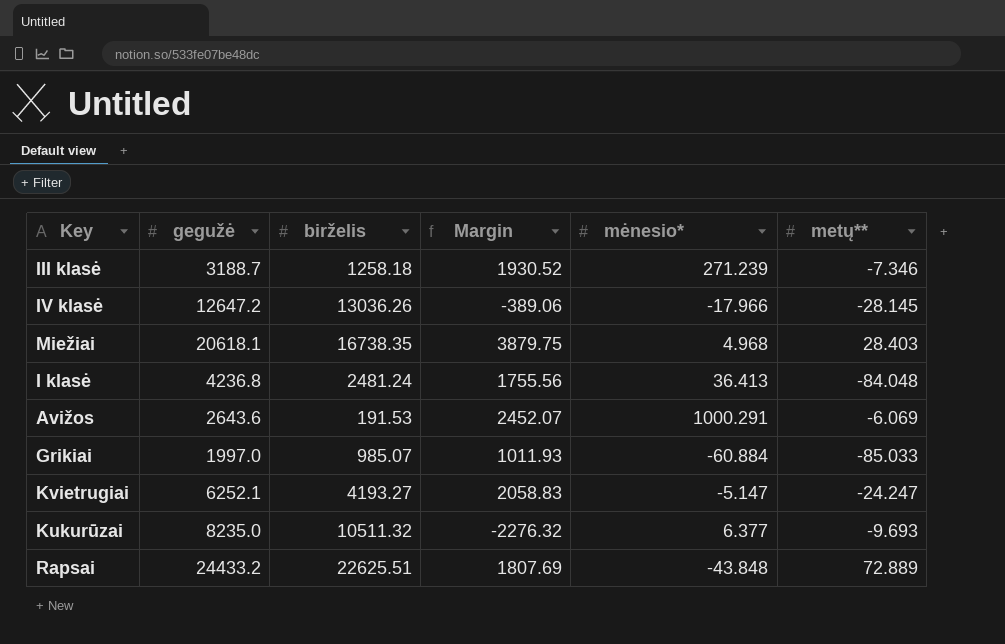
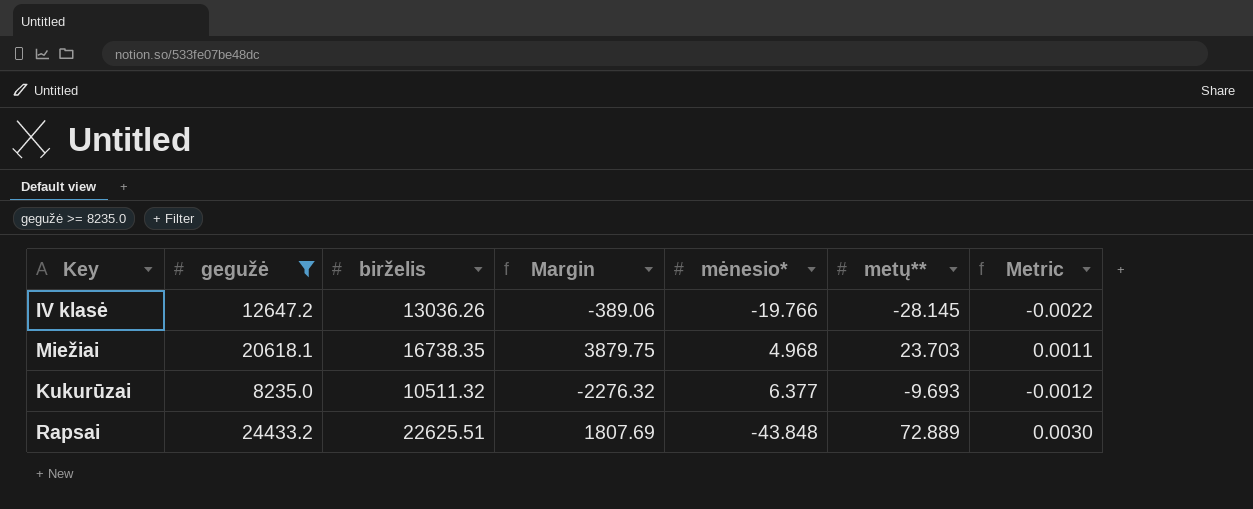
filter: none -> gegužė >= 8235.0
column Metric | formula: none -> [metų**] / [gegužė]
IV klasė | mėnesio*: -17.966 -> -19.766
Miežiai | metų**: 28.403 -> 23.703

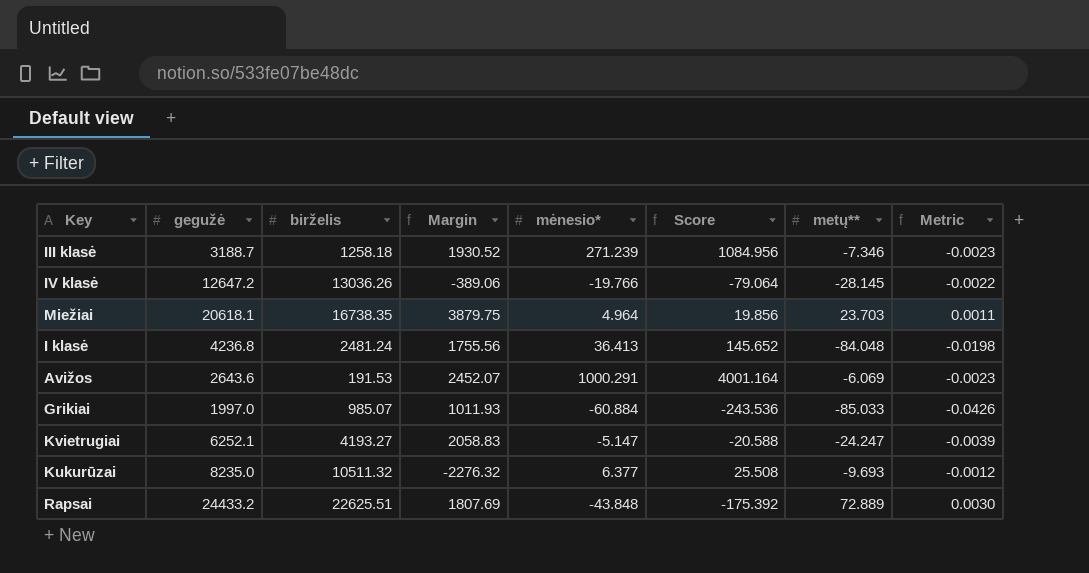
filter: gegužė >= 8235.0 -> none
column Score | formula: none -> [mėnesio*] * 4
Miežiai | mėnesio*: 4.968 -> 4.964

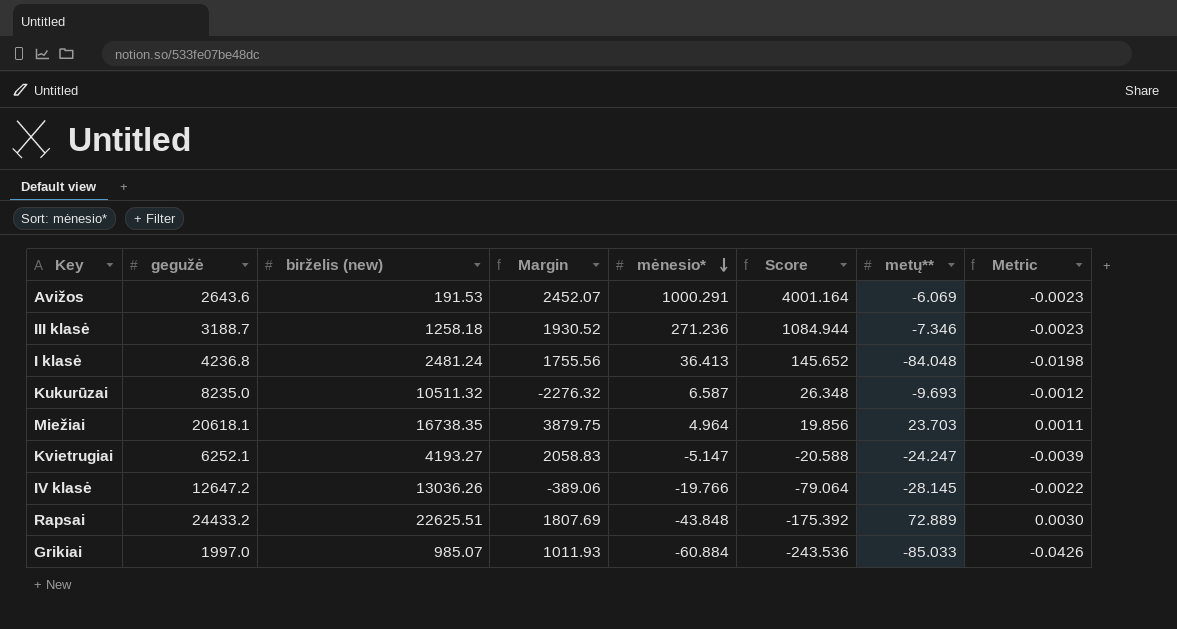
row order: none -> mėnesio* descending
column name: birželis -> birželis (new)
III klasė | mėnesio*: 271.239 -> 271.236
III klasė | Score: 1084.956 -> 1084.944
Kukurūzai | mėnesio*: 6.377 -> 6.587
Kukurūzai | Score: 25.508 -> 26.348

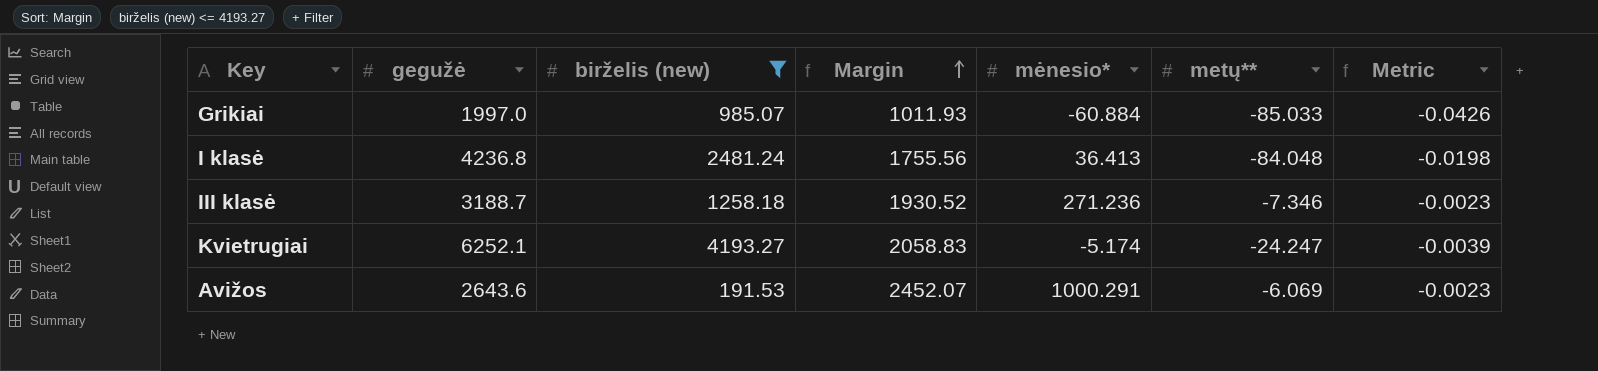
filter: none -> birželis (new) <= 4193.27
row order: mėnesio* descending -> Margin ascending
column Score | formula: [mėnesio*] * 4 -> none
Kvietrugiai | mėnesio*: -5.147 -> -5.174

